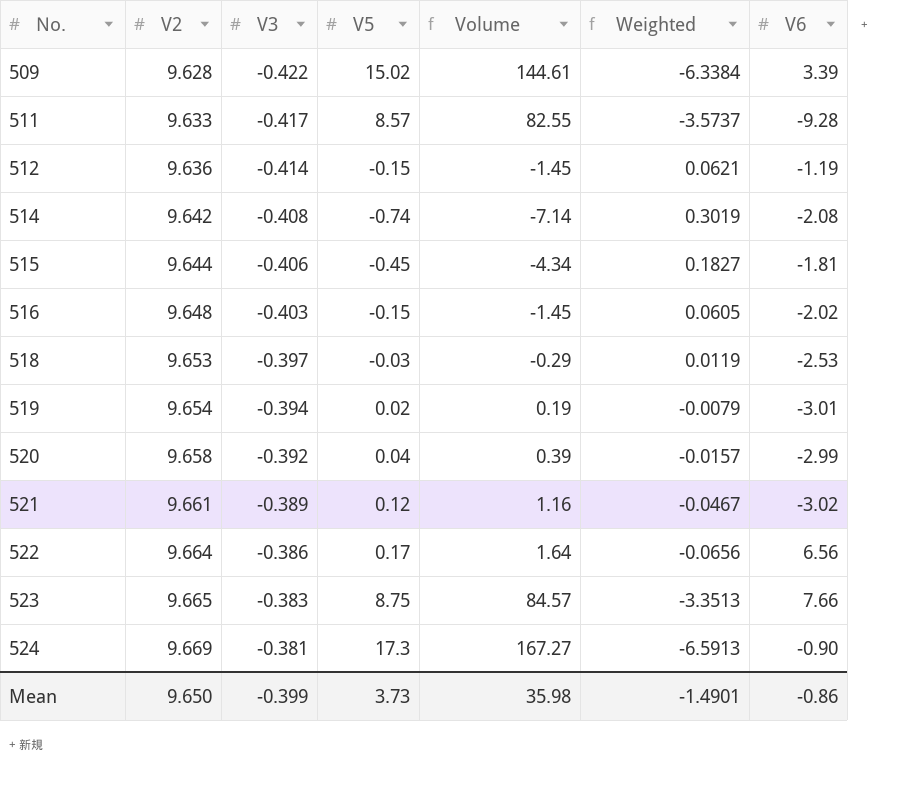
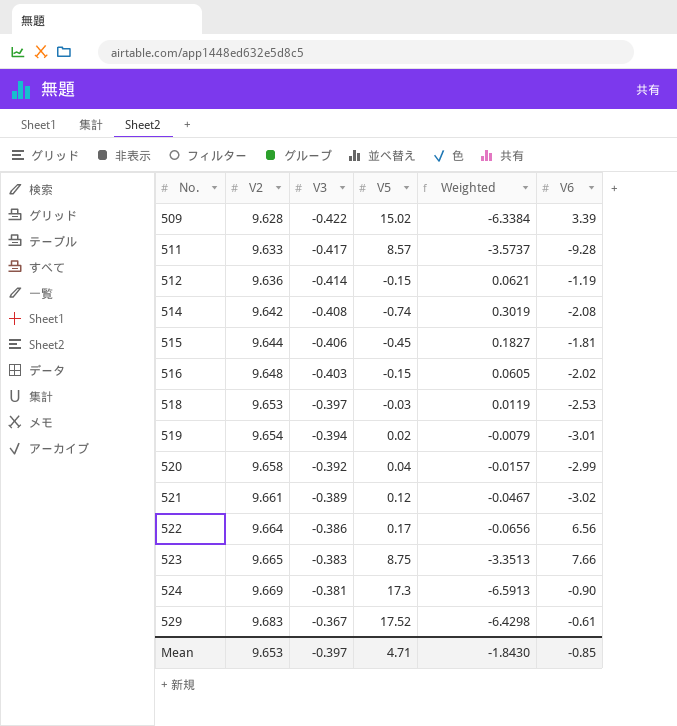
column Volume | formula: [V2] * [V5] -> none
row 529: none -> 9.683 | -0.367 | 17.52 | -6.4298 | -0.61
Mean | V2: 9.650 -> 9.653
Mean | V3: -0.399 -> -0.397
Mean | V5: 3.73 -> 4.71
Mean | Weighted: -1.4901 -> -1.8430
Mean | V6: -0.86 -> -0.85

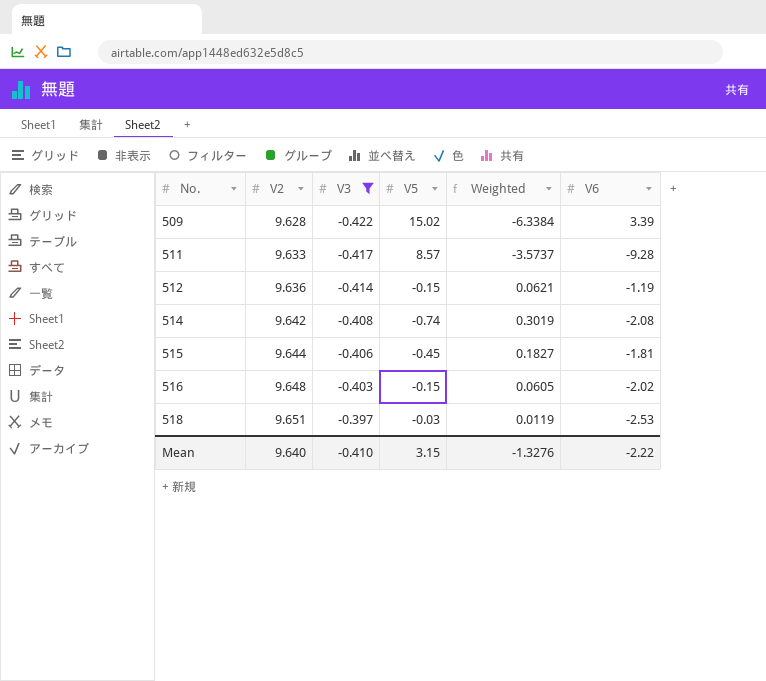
filter: none -> V3 <= -0.397
518 | V2: 9.653 -> 9.651
Mean | V2: 9.653 -> 9.640
Mean | V3: -0.397 -> -0.410
Mean | V5: 4.71 -> 3.15
Mean | Weighted: -1.8430 -> -1.3276
Mean | V6: -0.85 -> -2.22

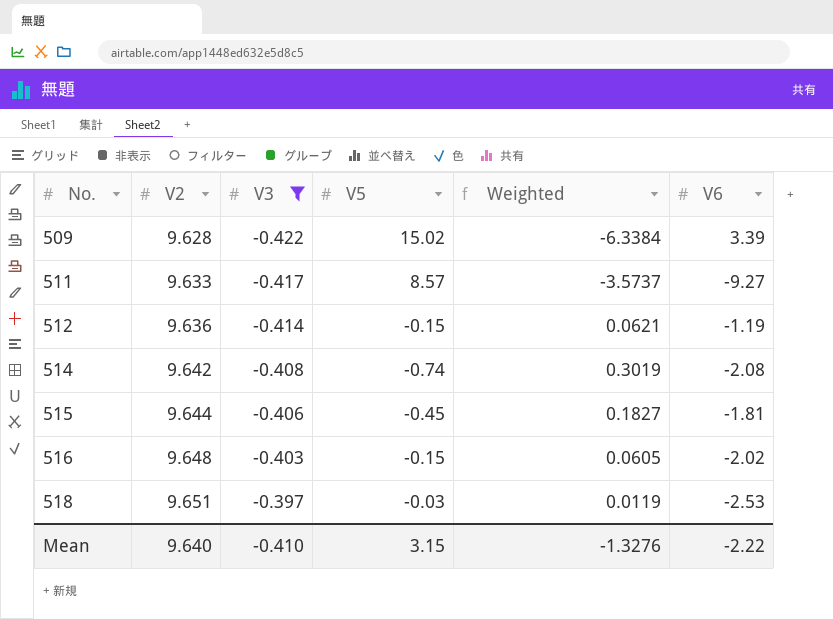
511 | V6: -9.28 -> -9.27

